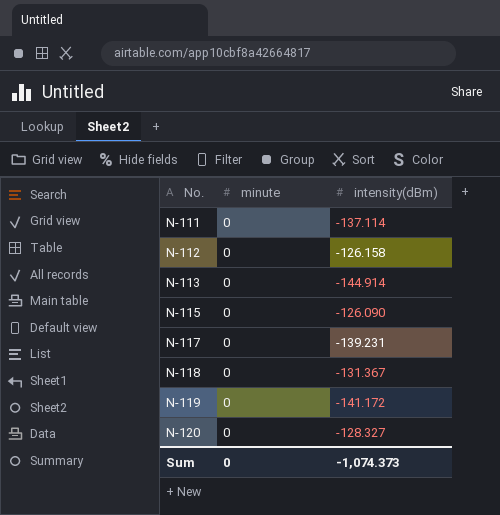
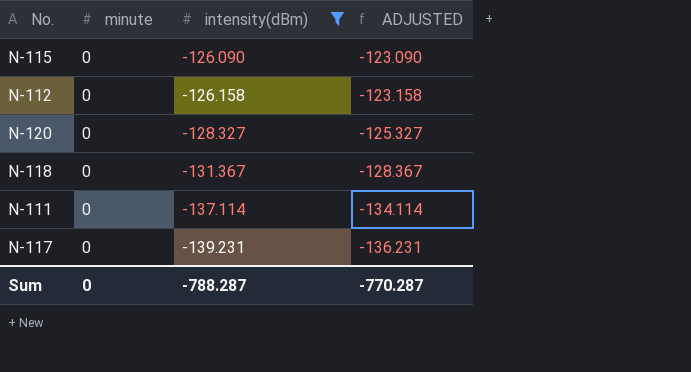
filter: none -> intensity(dBm) >= -139.231
row order: No. ascending -> intensity(dBm) descending
column ADJUSTED | formula: none -> [intensity(dBm)] + 3
Sum | intensity(dBm): -1,074.373 -> -788.287

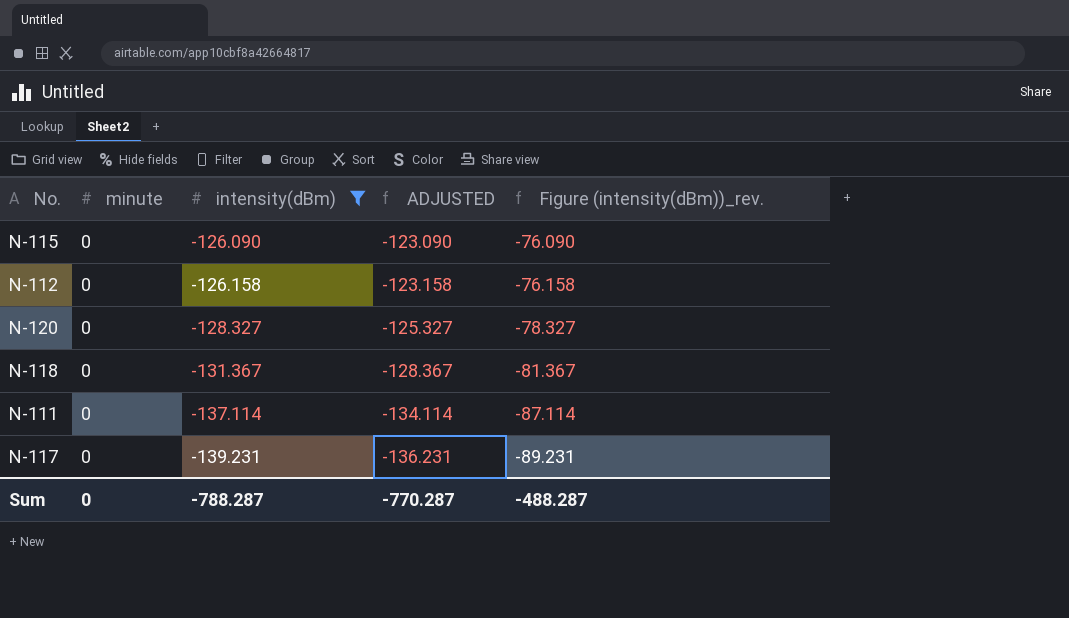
column Figure (intensity(dBm))_rev. | formula: none -> [intensity(dBm)] + 50

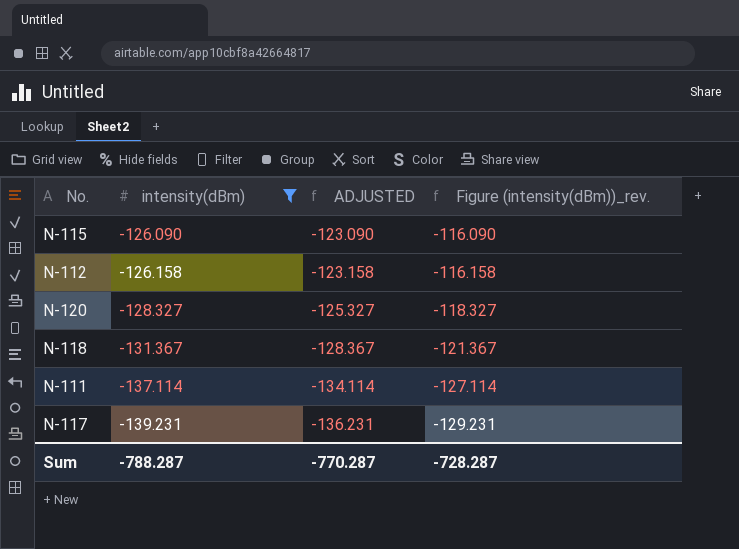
column minute | position: 2 -> none
column Figure (intensity(dBm))_rev. | formula: [intensity(dBm)] + 50 -> [intensity(dBm)] + 10
Sum | Figure (intensity(dBm))_rev.: -488.287 -> -728.287

